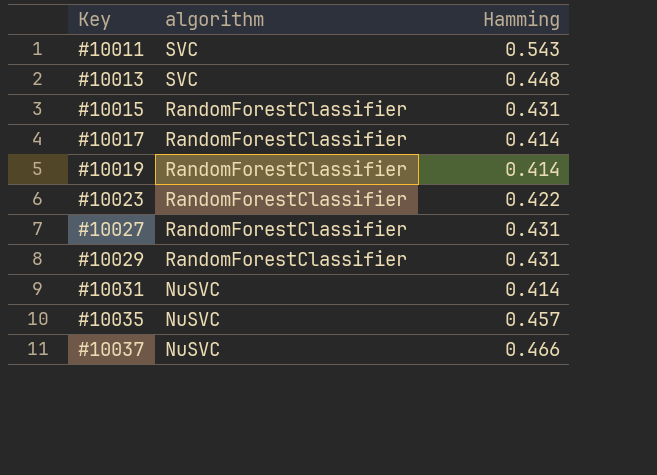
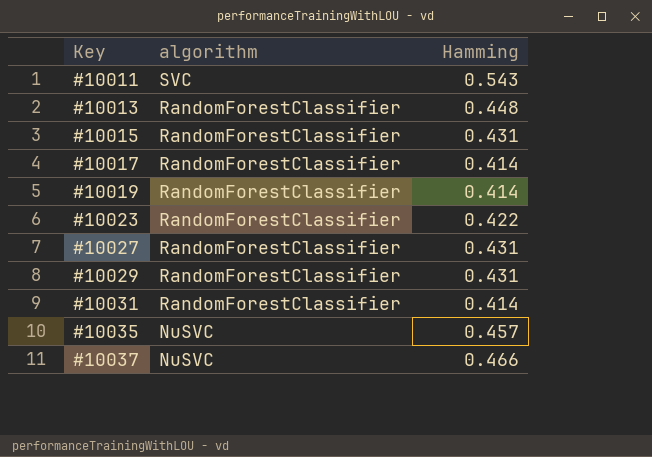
#10013 | algorithm: SVC -> RandomForestClassifier
#10031 | algorithm: NuSVC -> RandomForestClassifier

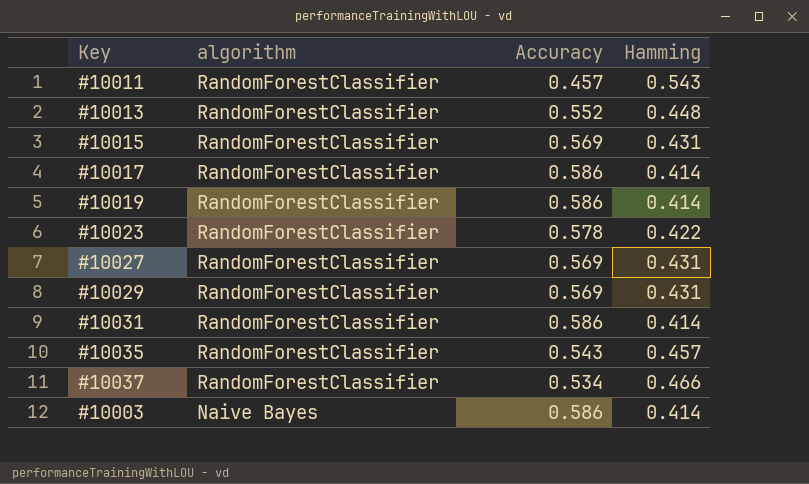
column Accuracy | position: none -> 3
#10011 | algorithm: SVC -> RandomForestClassifier
#10035 | algorithm: NuSVC -> RandomForestClassifier
#10037 | algorithm: NuSVC -> RandomForestClassifier
row #10003: none -> Naive Bayes | 0.586 | 0.414

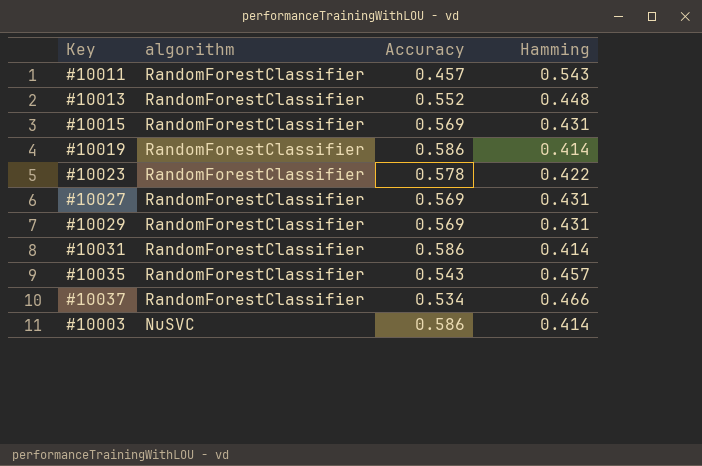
row #10017: RandomForestClassifier | 0.586 | 0.414 -> none
#10003 | algorithm: Naive Bayes -> NuSVC

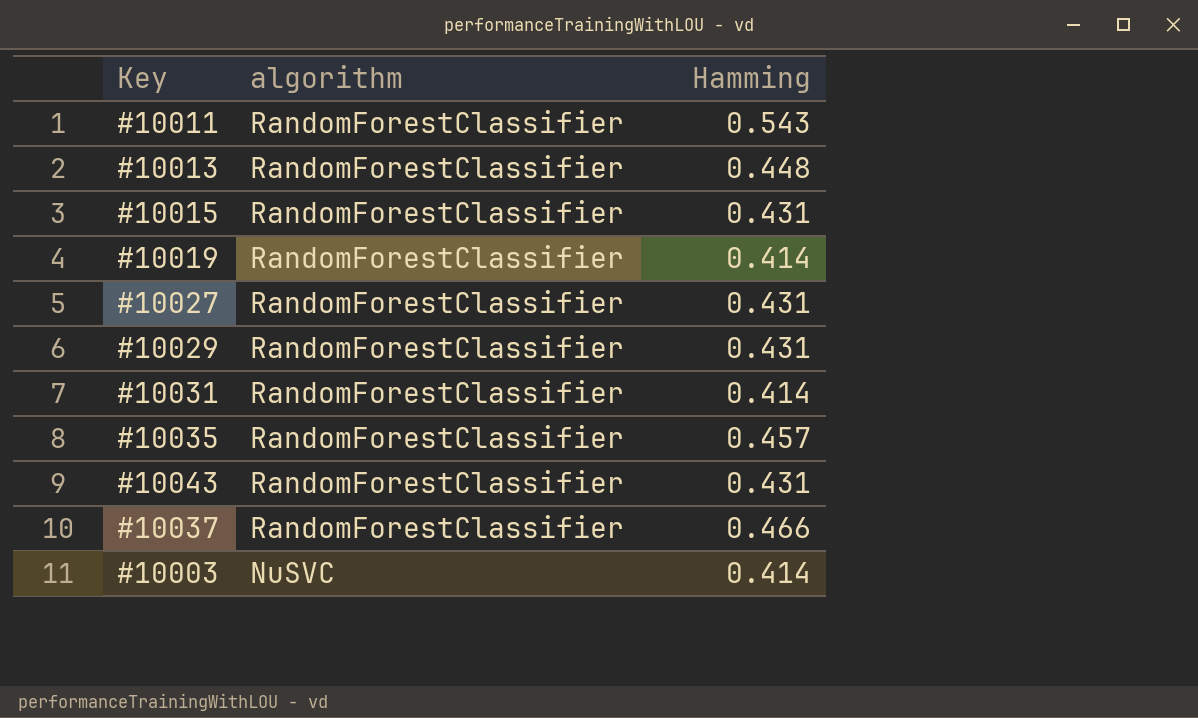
column Accuracy | position: 3 -> none
row #10023: RandomForestClassifier | 0.578 | 0.422 -> none
row #10043: none -> RandomForestClassifier | 0.431

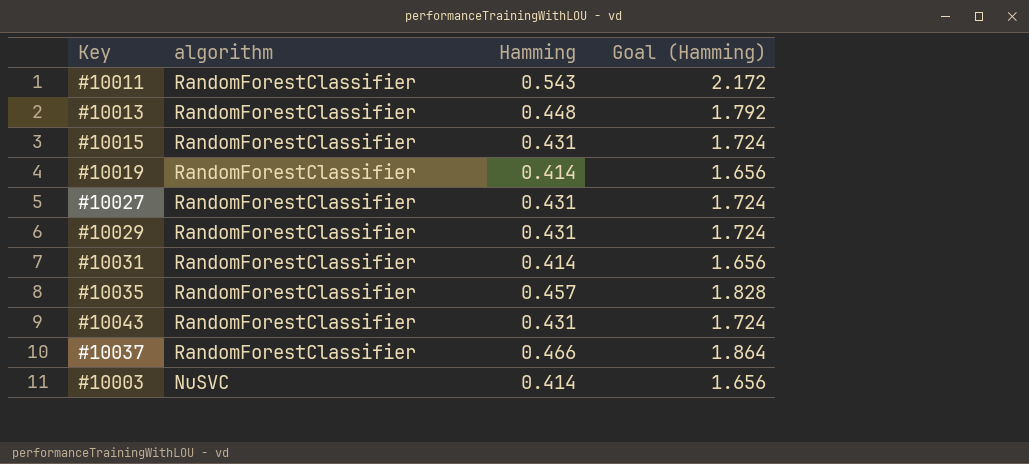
column Goal (Hamming) | formula: none -> [Hamming] * 4

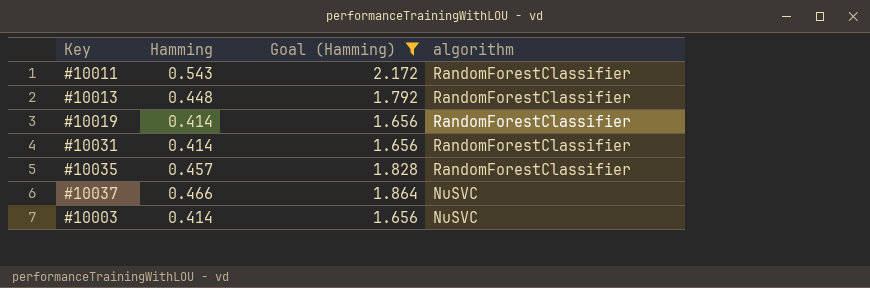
filter: none -> Goal (Hamming) != 1.724
column algorithm | position: 2 -> 4
#10037 | algorithm: RandomForestClassifier -> NuSVC

